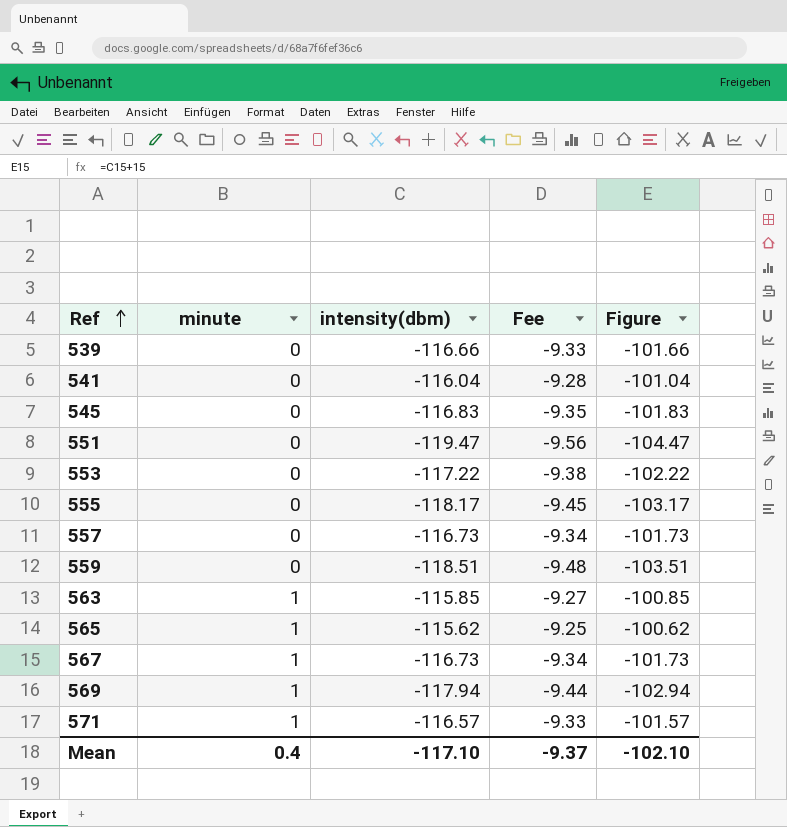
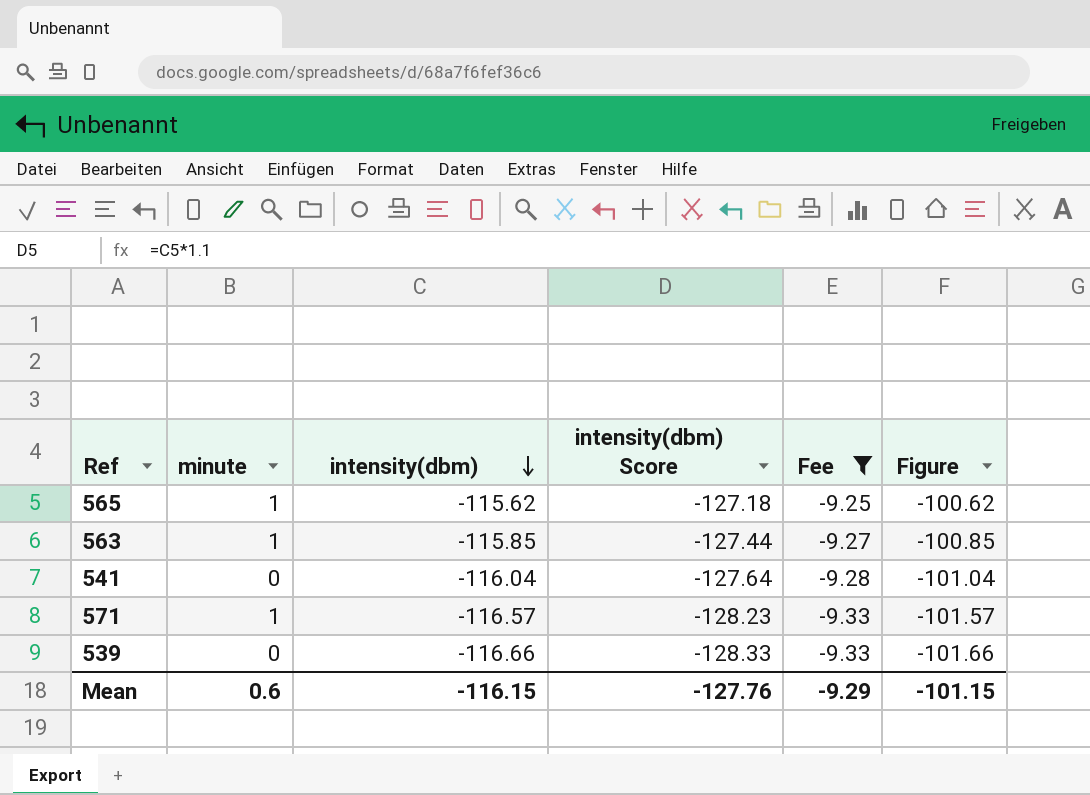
filter: none -> Fee >= -9.33
row order: Ref ascending -> intensity(dbm) descending
column intensity(dbm) Score | formula: none -> [intensity(dbm)] * 1.1
Mean | minute: 0.4 -> 0.6
Mean | intensity(dbm): -117.10 -> -116.15
Mean | Fee: -9.37 -> -9.29
Mean | Figure: -102.10 -> -101.15

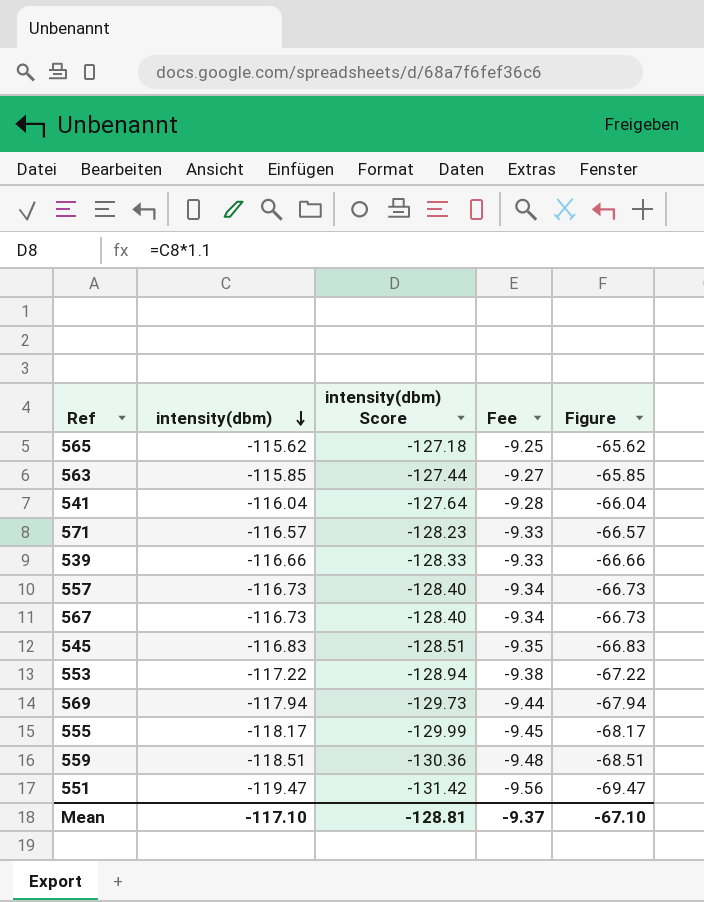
filter: Fee >= -9.33 -> none
column minute | position: 2 -> none
column Figure | formula: [intensity(dbm)] + 15 -> [intensity(dbm)] + 50
Mean | intensity(dbm): -116.15 -> -117.10
Mean | intensity(dbm) Score: -127.76 -> -128.81
Mean | Fee: -9.29 -> -9.37
Mean | Figure: -101.15 -> -67.10

